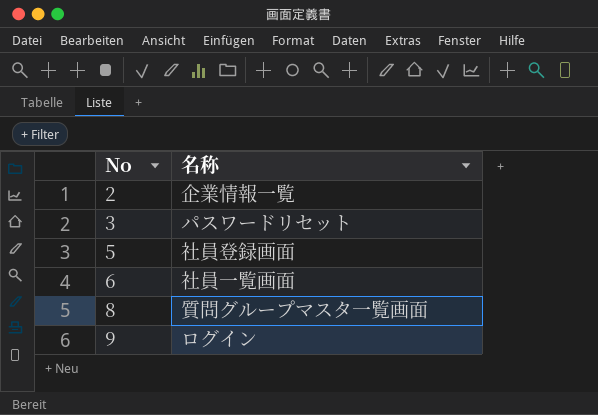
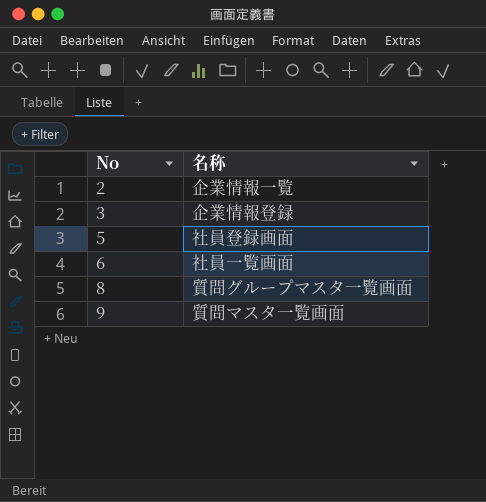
3 | 名称: パスワードリセット -> 企業情報登録
9 | 名称: ログイン -> 質問マスタ一覧画面

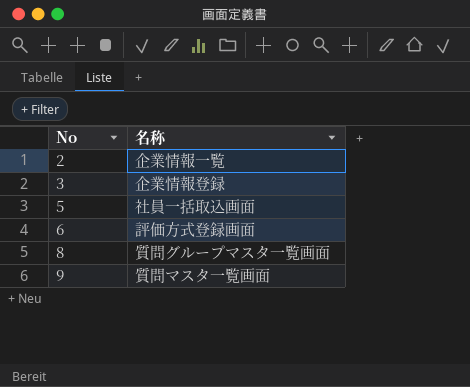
5 | 名称: 社員登録画面 -> 社員一括取込画面
6 | 名称: 社員一覧画面 -> 評価方式登録画面

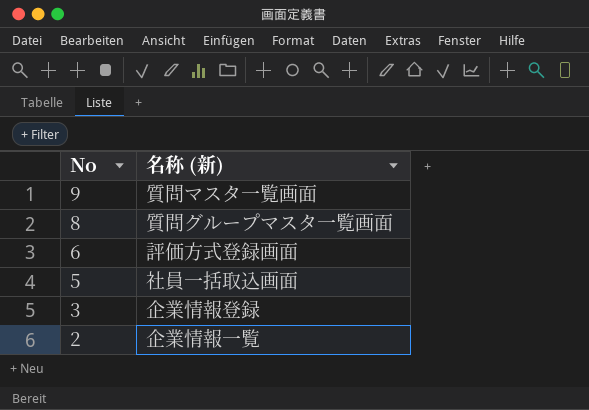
row order: No ascending -> No descending
column name: 名称 -> 名称 (新)

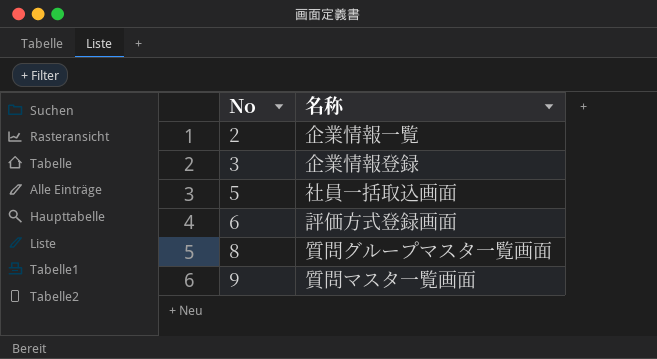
row order: No descending -> No ascending
column name: 名称 (新) -> 名称

